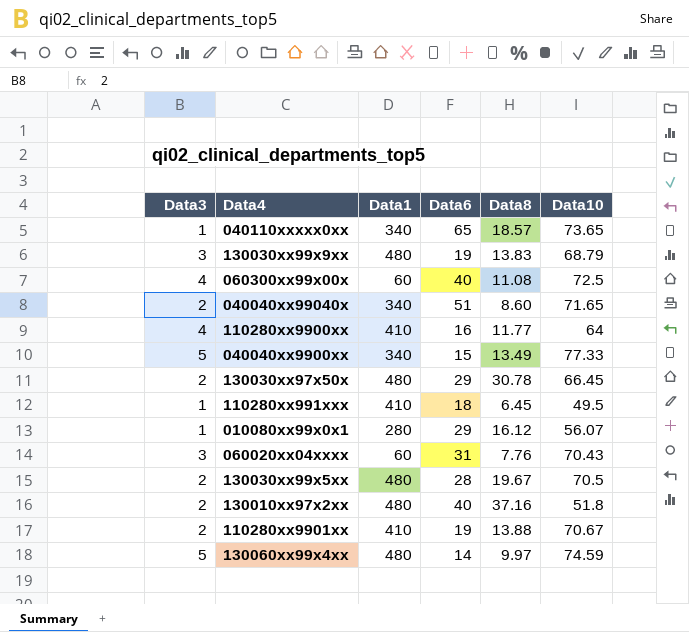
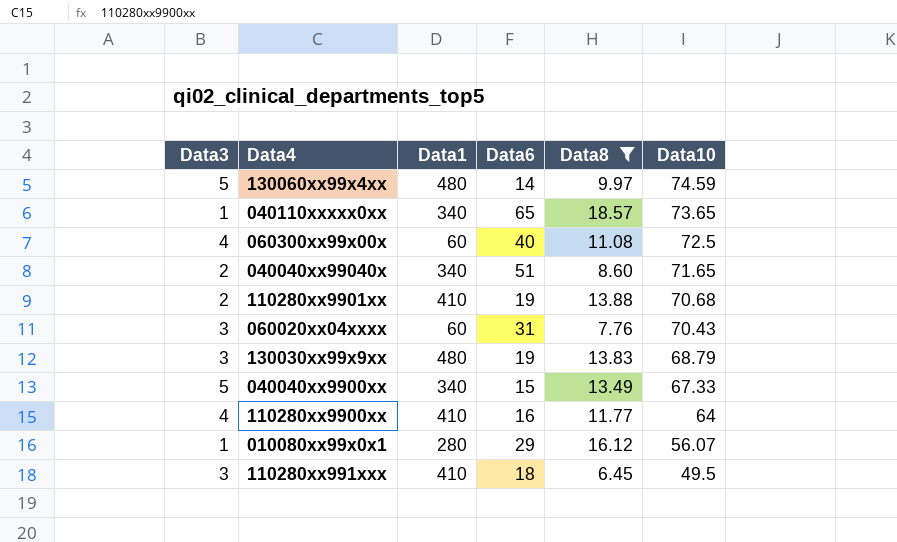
filter: none -> Data8 <= 18.57
row order: none -> Data10 descending
110280xx9901xx | Data10: 70.67 -> 70.68
040040xx9900xx | Data10: 77.33 -> 67.33
110280xx991xxx | Data3: 1 -> 3

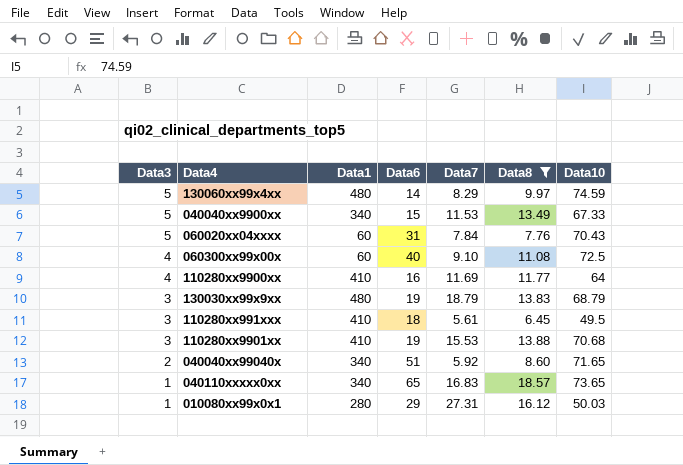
row order: Data10 descending -> Data3 descending
column Data7 | position: none -> 5
060020xx04xxxx | Data3: 3 -> 5
110280xx9901xx | Data3: 2 -> 3
010080xx99x0x1 | Data10: 56.07 -> 50.03

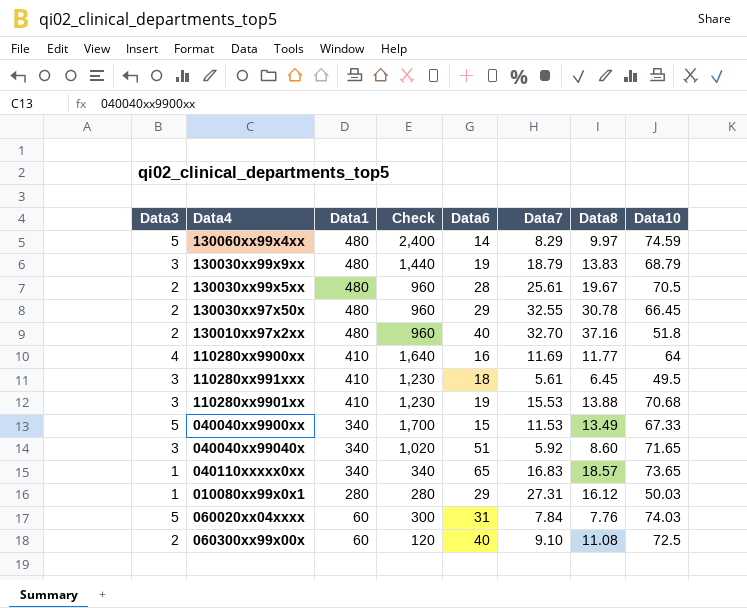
filter: Data8 <= 18.57 -> none
row order: Data3 descending -> Data1 descending
column Check | formula: none -> [Data3] * [Data1]
040040xx99040x | Data3: 2 -> 3
060020xx04xxxx | Data10: 70.43 -> 74.03
060300xx99x00x | Data3: 4 -> 2

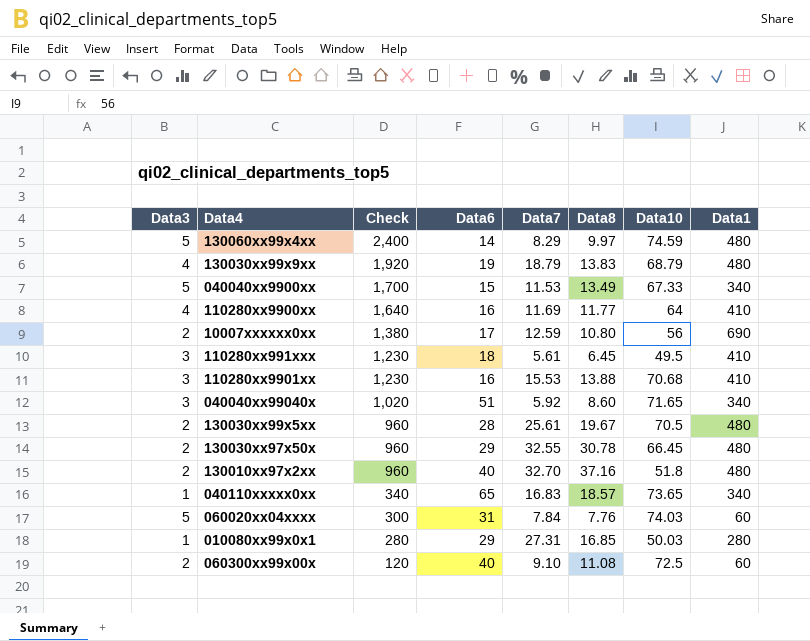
row order: Data1 descending -> Check descending
column Data1 | position: 3 -> 8
130030xx99x9xx | Data3: 3 -> 4
130030xx99x9xx | Check: 1,440 -> 1,920
row 10007xxxxxx0xx: none -> 2 | 1,380 | 17 | 12.59 | 10.80 | 56 | 690
110280xx9901xx | Data6: 19 -> 16
010080xx99x0x1 | Data8: 16.12 -> 16.85

